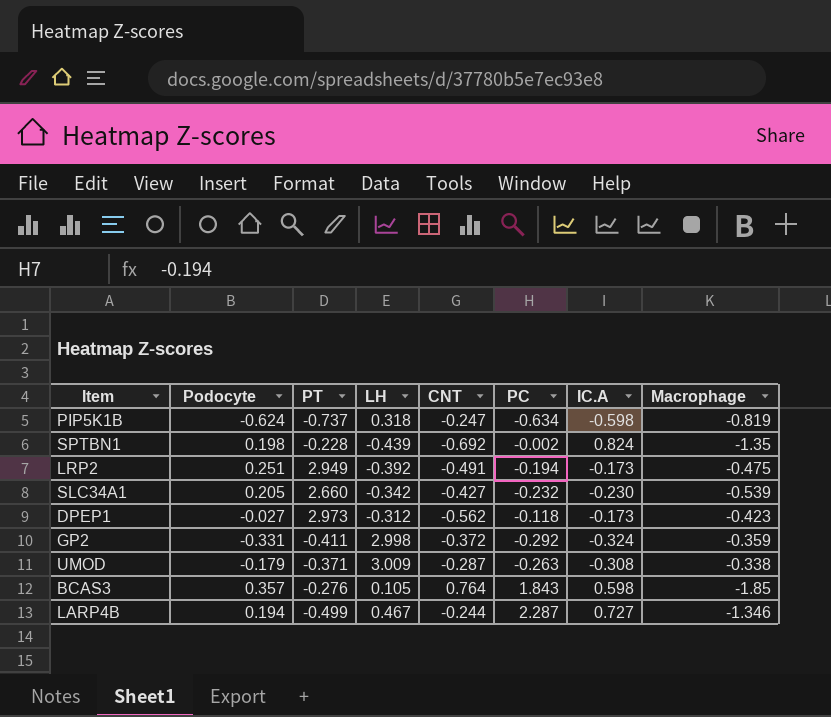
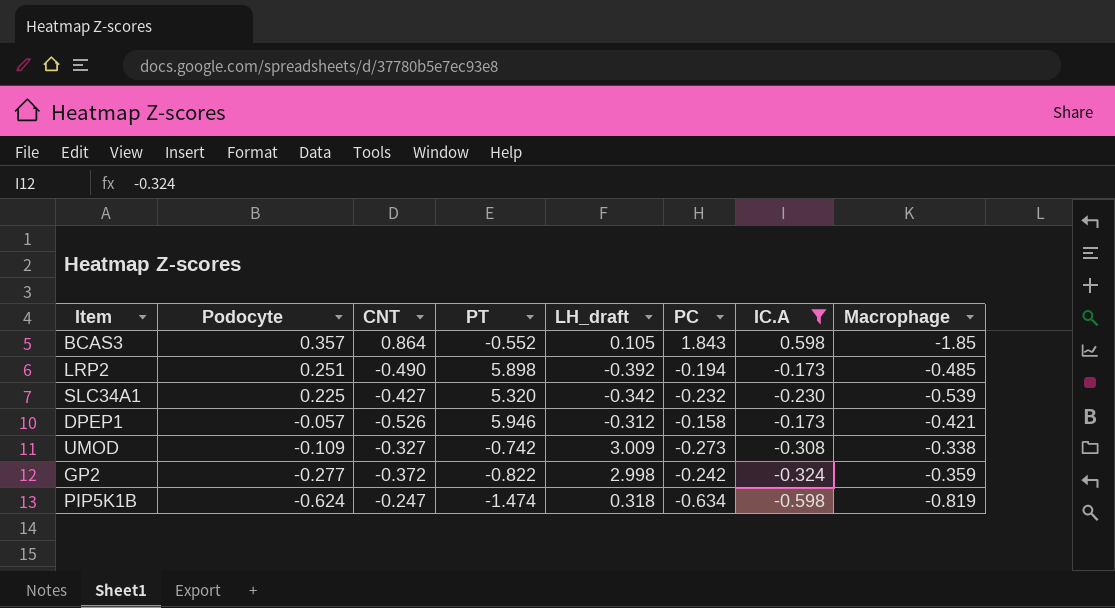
filter: none -> IC.A <= 0.598
row order: none -> Podocyte descending
column CNT | position: 5 -> 3
column name: LH -> LH_draft
BCAS3 | CNT: 0.764 -> 0.864
BCAS3 | PT: -0.276 -> -0.552
LRP2 | CNT: -0.491 -> -0.490
LRP2 | PT: 2.949 -> 5.898
LRP2 | Macrophage: -0.475 -> -0.485
SLC34A1 | Podocyte: 0.205 -> 0.225
SLC34A1 | PT: 2.660 -> 5.320
DPEP1 | Podocyte: -0.027 -> -0.057
DPEP1 | CNT: -0.562 -> -0.526
DPEP1 | PT: 2.973 -> 5.946
DPEP1 | PC: -0.118 -> -0.158
DPEP1 | Macrophage: -0.423 -> -0.421
UMOD | Podocyte: -0.179 -> -0.109
UMOD | CNT: -0.287 -> -0.327
UMOD | PT: -0.371 -> -0.742
UMOD | PC: -0.263 -> -0.273
GP2 | Podocyte: -0.331 -> -0.277
GP2 | PT: -0.411 -> -0.822
GP2 | PC: -0.292 -> -0.242
PIP5K1B | PT: -0.737 -> -1.474

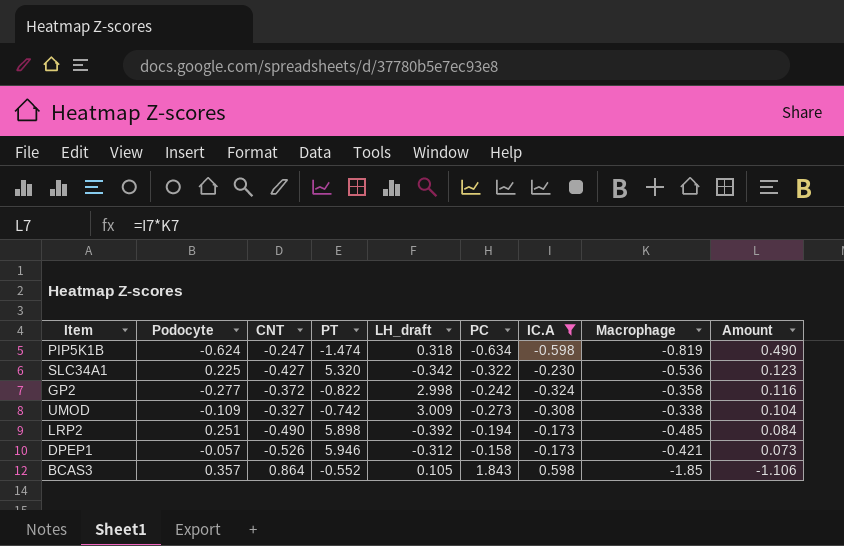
row order: Podocyte descending -> Amount descending
column Amount | formula: none -> [IC.A] * [Macrophage]
SLC34A1 | PC: -0.232 -> -0.322
SLC34A1 | Macrophage: -0.539 -> -0.536
GP2 | Macrophage: -0.359 -> -0.358

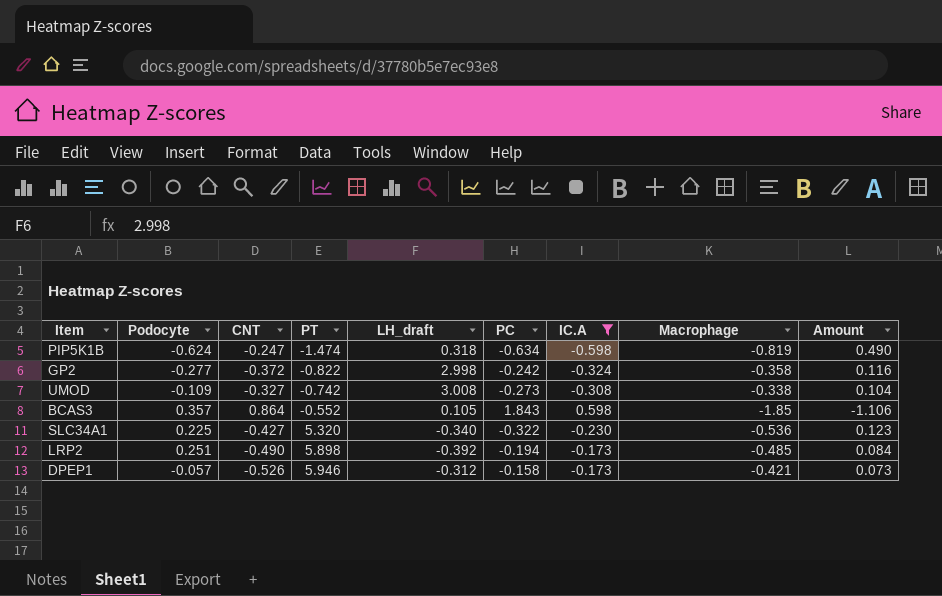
row order: Amount descending -> PT ascending
UMOD | LH_draft: 3.009 -> 3.008
SLC34A1 | LH_draft: -0.342 -> -0.340

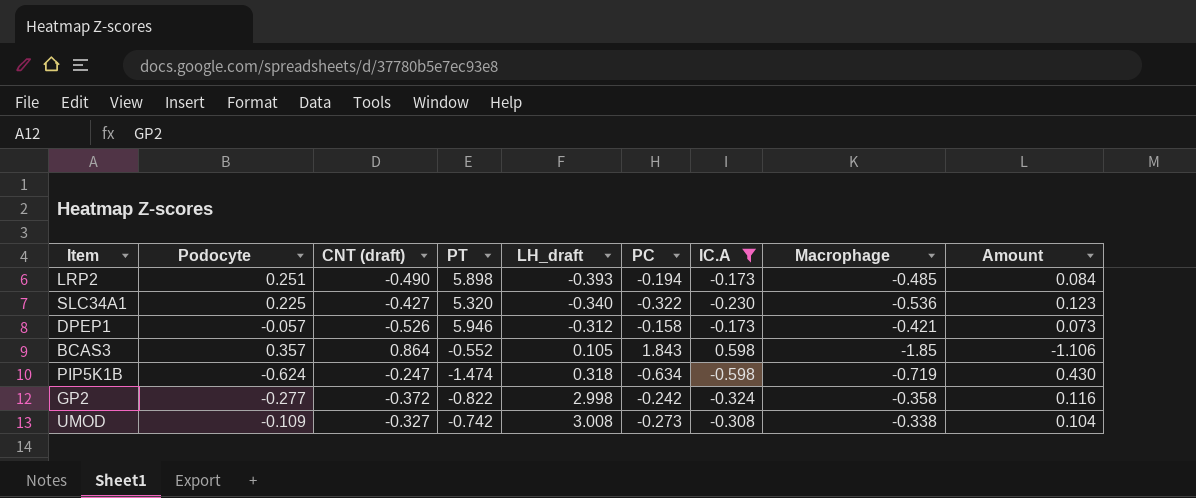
row order: PT ascending -> LH_draft ascending
column name: CNT -> CNT (draft)
LRP2 | LH_draft: -0.392 -> -0.393
PIP5K1B | Macrophage: -0.819 -> -0.719
PIP5K1B | Amount: 0.490 -> 0.430

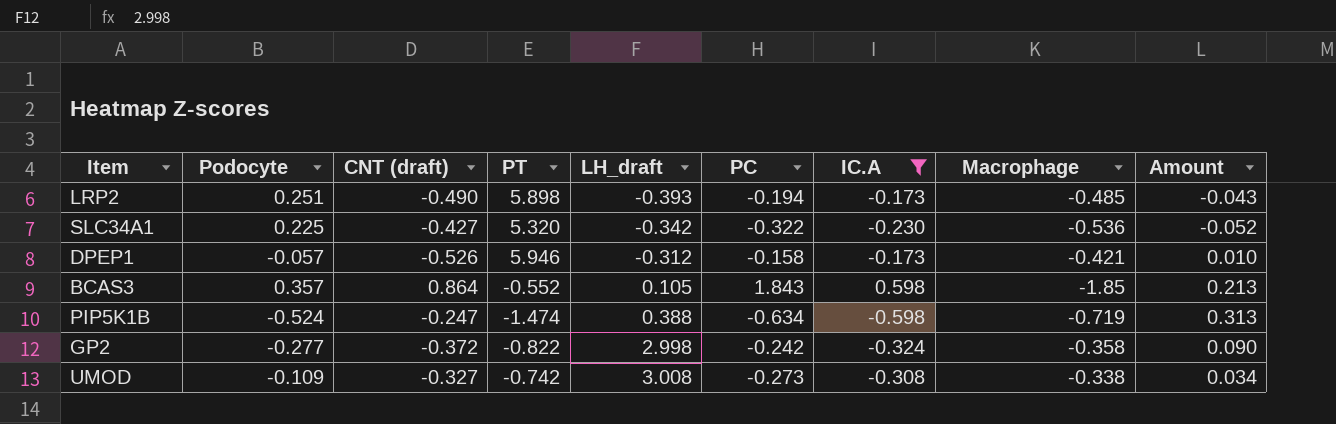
column Amount | formula: [IC.A] * [Macrophage] -> [Podocyte] * [IC.A]
SLC34A1 | LH_draft: -0.340 -> -0.342
PIP5K1B | Podocyte: -0.624 -> -0.524
PIP5K1B | LH_draft: 0.318 -> 0.388

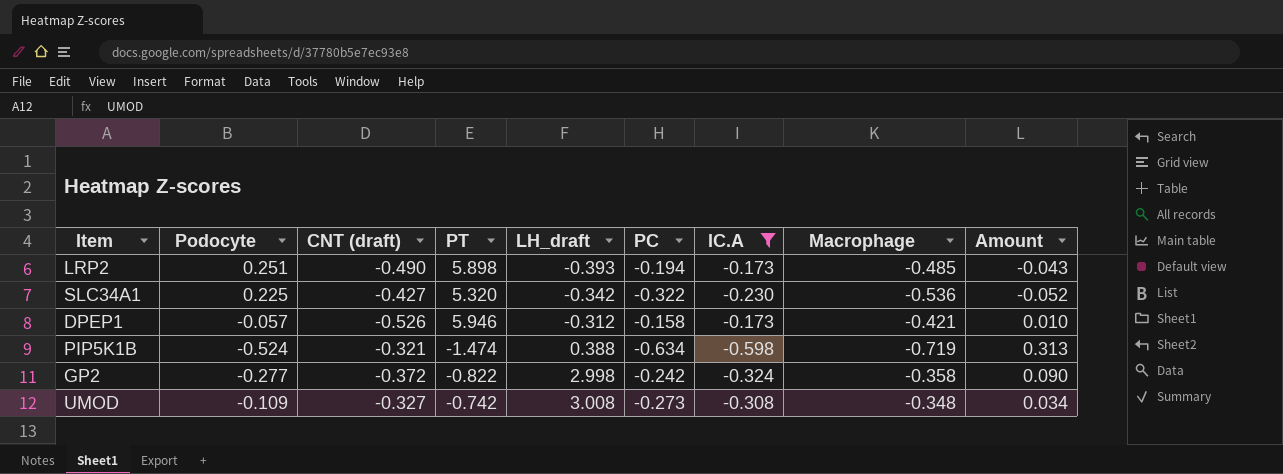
row BCAS3: 0.357 | 0.864 | -0.552 | 0.105 | 1.843 | 0.598 | -1.85 | 0.213 -> none
PIP5K1B | CNT (draft): -0.247 -> -0.321
UMOD | Macrophage: -0.338 -> -0.348

